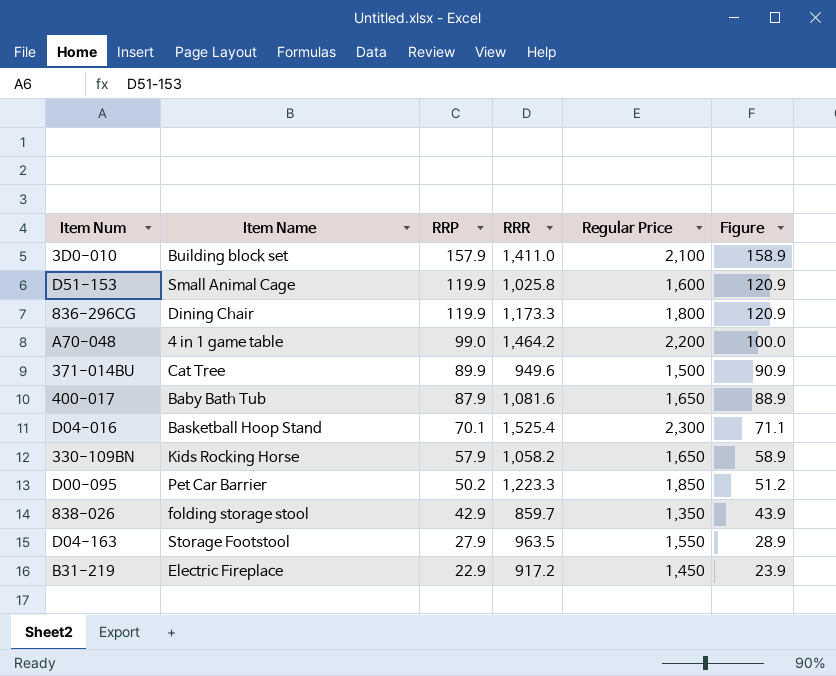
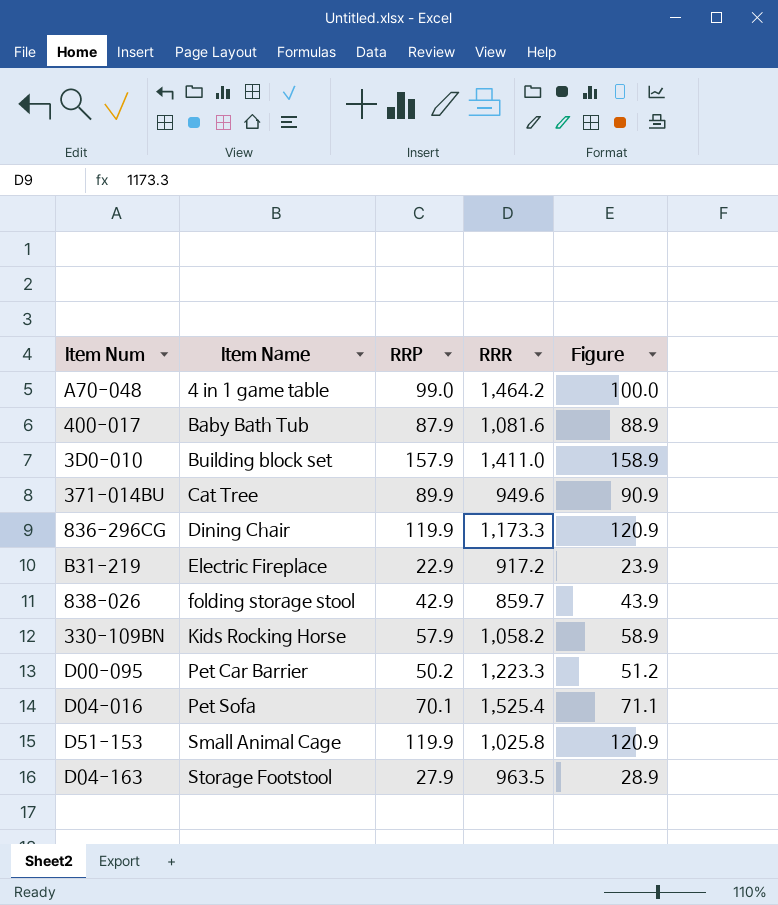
row order: RRP descending -> Item Name ascending
column Regular Price | position: 5 -> none
D04-016 | Item Name: Basketball Hoop Stand -> Pet Sofa

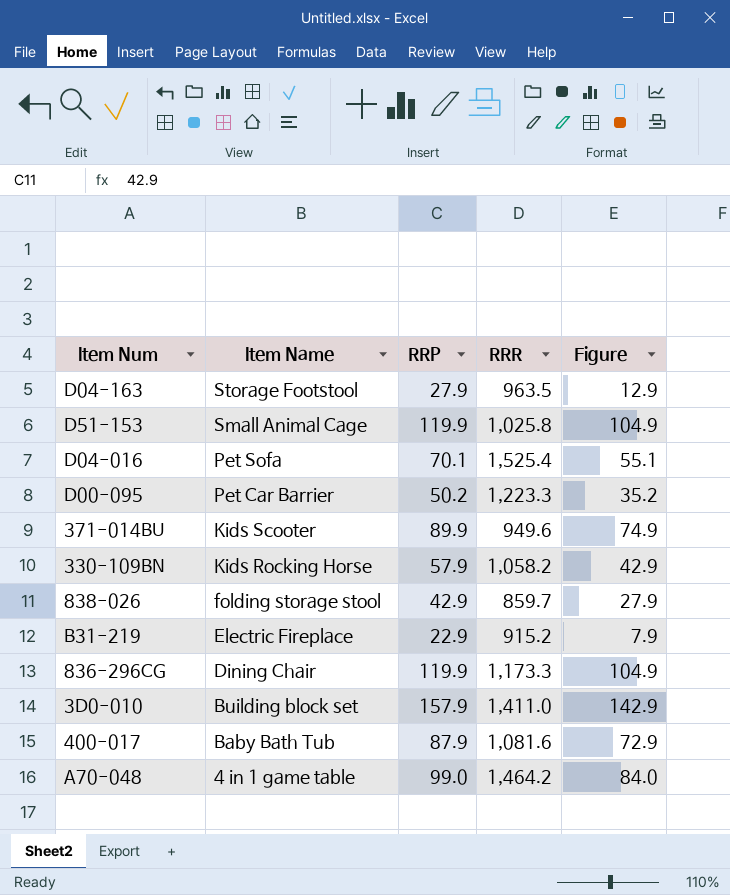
row order: Item Name ascending -> Item Name descending
column Figure | formula: [RRP] + 1 -> [RRP] - 15
371-014BU | Item Name: Cat Tree -> Kids Scooter
B31-219 | RRR: 917.2 -> 915.2

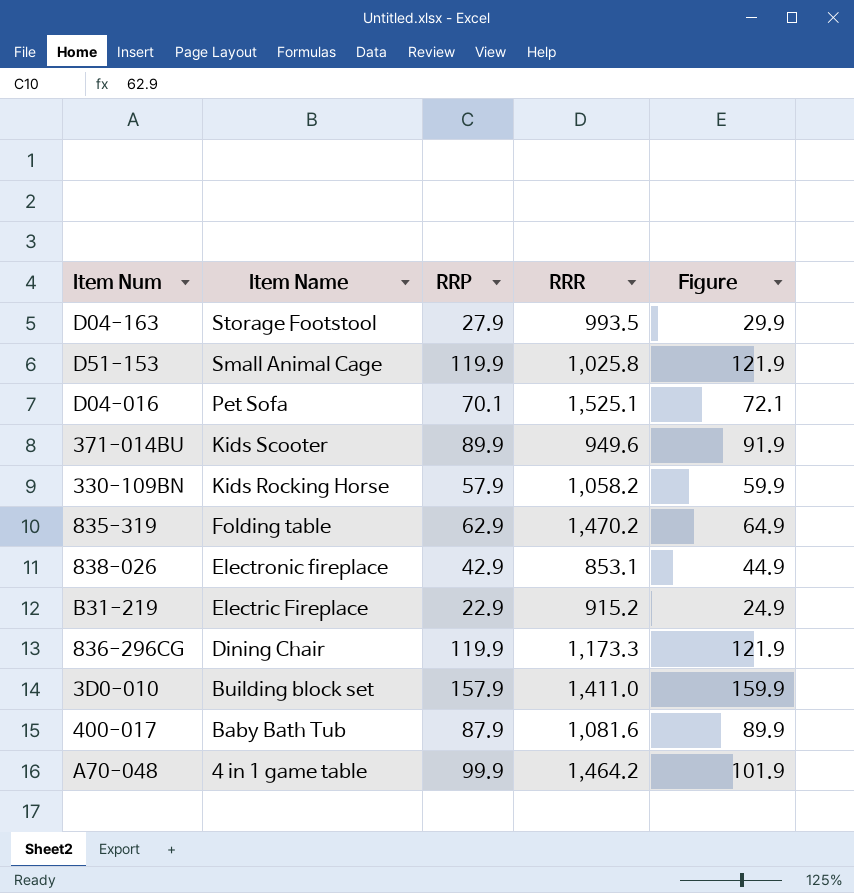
column Figure | formula: [RRP] - 15 -> [RRP] + 2
row D00-095: Pet Car Barrier | 50.2 | 1,223.3 | 35.2 -> none
D04-163 | RRR: 963.5 -> 993.5
D04-016 | RRR: 1,525.4 -> 1,525.1
row 835-319: none -> Folding table | 62.9 | 1,470.2 | 64.9
838-026 | Item Name: folding storage stool -> Electronic fireplace
838-026 | RRR: 859.7 -> 853.1
A70-048 | RRP: 99.0 -> 99.9

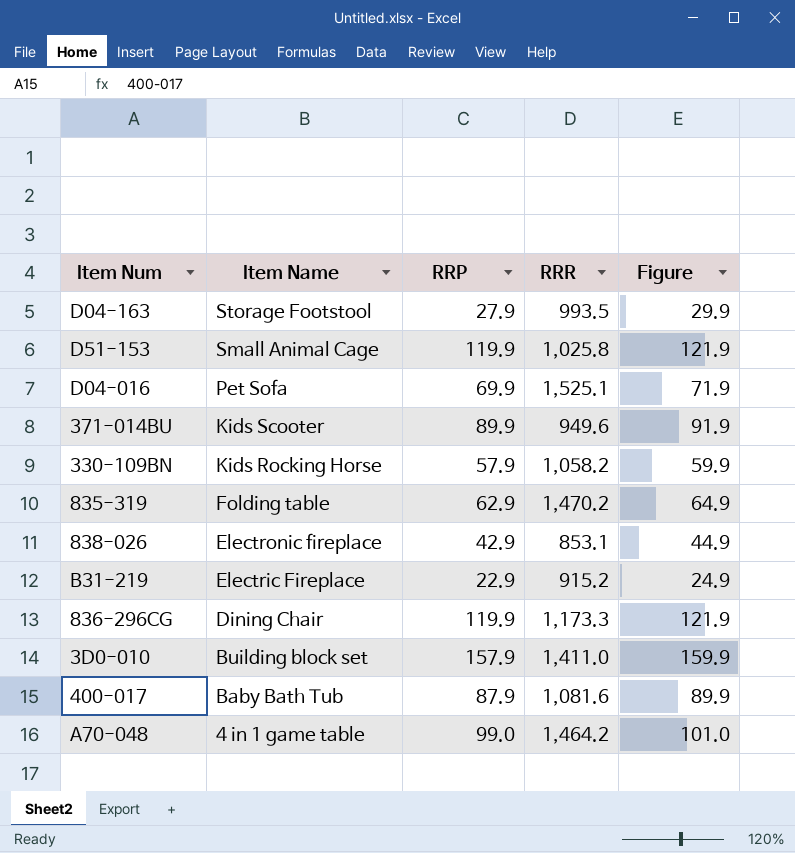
D04-016 | RRP: 70.1 -> 69.9
D04-016 | Figure: 72.1 -> 71.9
A70-048 | RRP: 99.9 -> 99.0
A70-048 | Figure: 101.9 -> 101.0

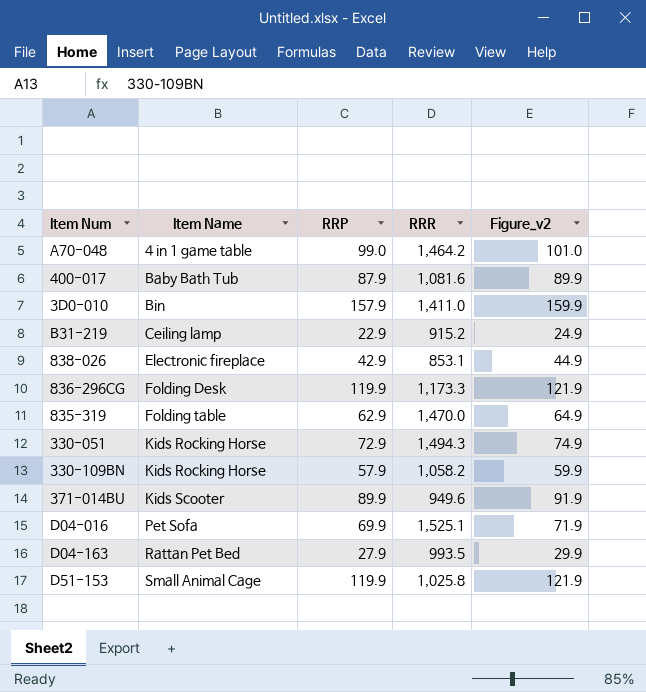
row order: Item Name descending -> Item Name ascending
column name: Figure -> Figure_v2
3D0-010 | Item Name: Building block set -> Bin
B31-219 | Item Name: Electric Fireplace -> Ceiling lamp
836-296CG | Item Name: Dining Chair -> Folding Desk
835-319 | RRR: 1,470.2 -> 1,470.0
row 330-051: none -> Kids Rocking Horse | 72.9 | 1,494.3 | 74.9
D04-163 | Item Name: Storage Footstool -> Rattan Pet Bed

